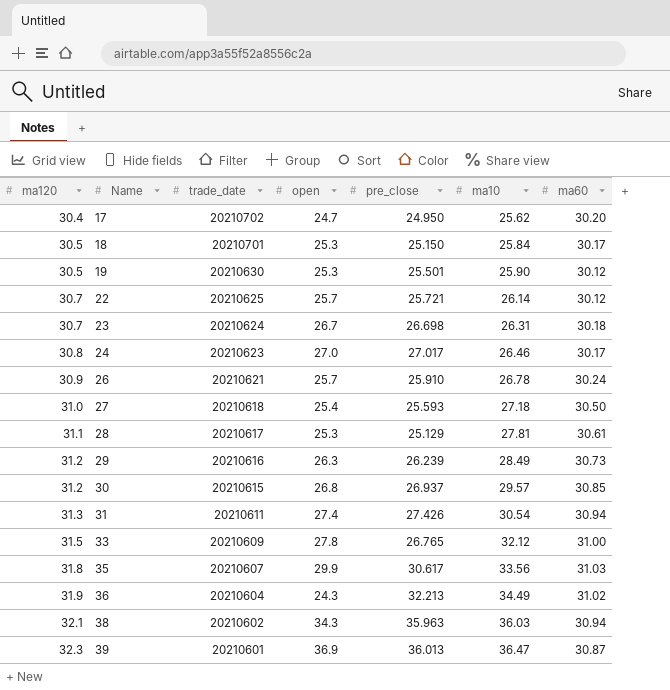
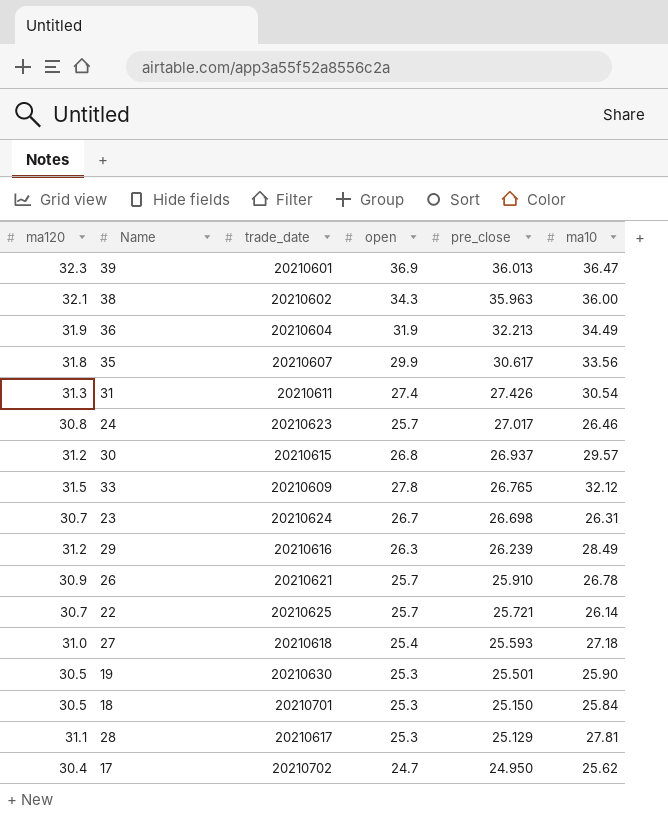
row order: ma120 ascending -> pre_close descending
column ma60 | position: 7 -> none
38 | ma10: 36.03 -> 36.00
36 | open: 24.3 -> 31.9
24 | open: 27.0 -> 25.7

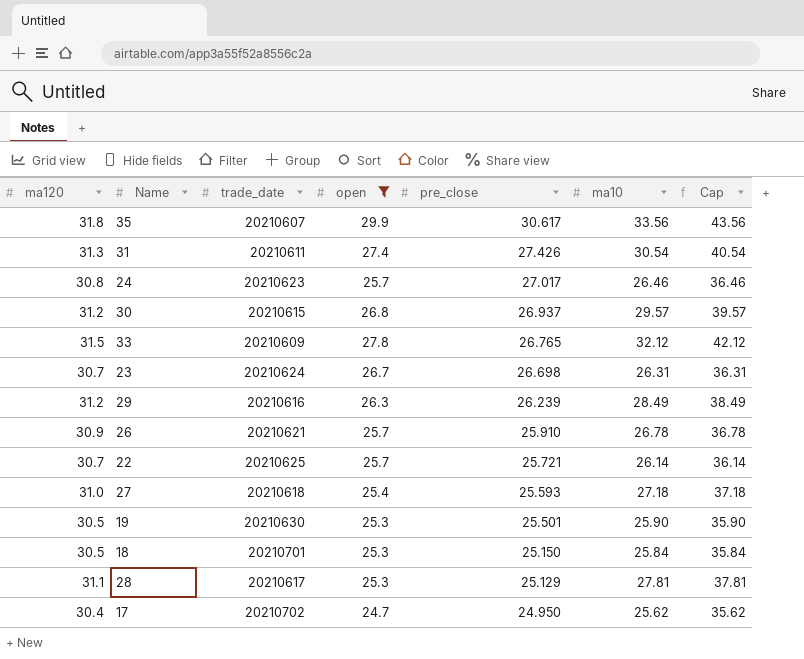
filter: none -> open <= 29.9
column Cap | formula: none -> [ma10] + 10

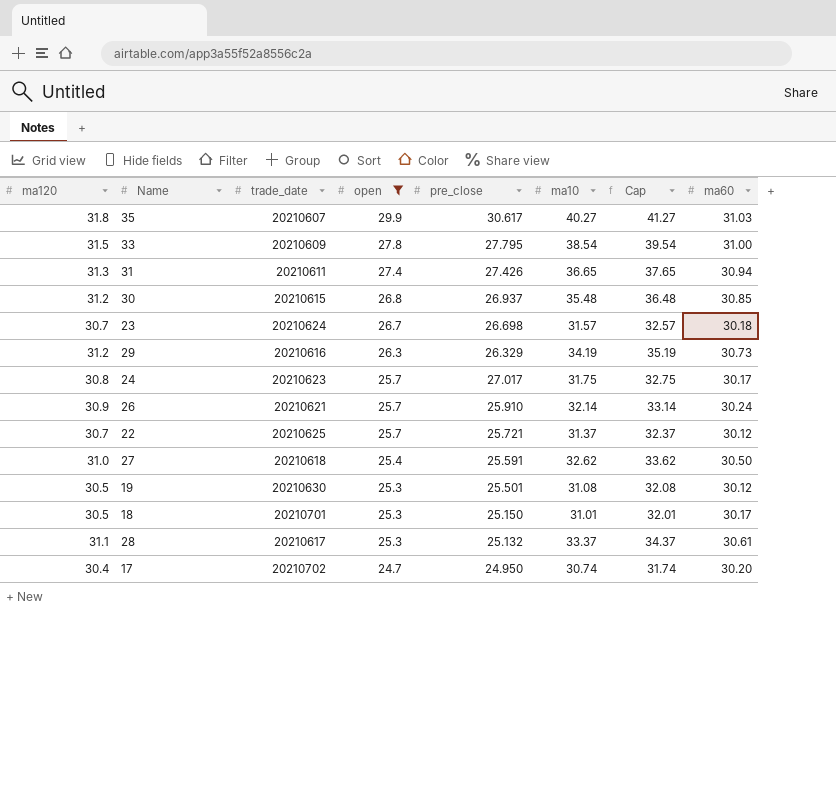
row order: pre_close descending -> open descending
column Cap | formula: [ma10] + 10 -> [ma10] + 1
column ma60 | position: none -> 8
35 | ma10: 33.56 -> 40.27
33 | pre_close: 26.765 -> 27.795
33 | ma10: 32.12 -> 38.54
31 | ma10: 30.54 -> 36.65
30 | ma10: 29.57 -> 35.48
23 | ma10: 26.31 -> 31.57
29 | pre_close: 26.239 -> 26.329
29 | ma10: 28.49 -> 34.19
24 | ma10: 26.46 -> 31.75
26 | ma10: 26.78 -> 32.14
22 | ma10: 26.14 -> 31.37
27 | pre_close: 25.593 -> 25.591
27 | ma10: 27.18 -> 32.62
19 | ma10: 25.90 -> 31.08
18 | ma10: 25.84 -> 31.01
28 | pre_close: 25.129 -> 25.132
28 | ma10: 27.81 -> 33.37
17 | ma10: 25.62 -> 30.74

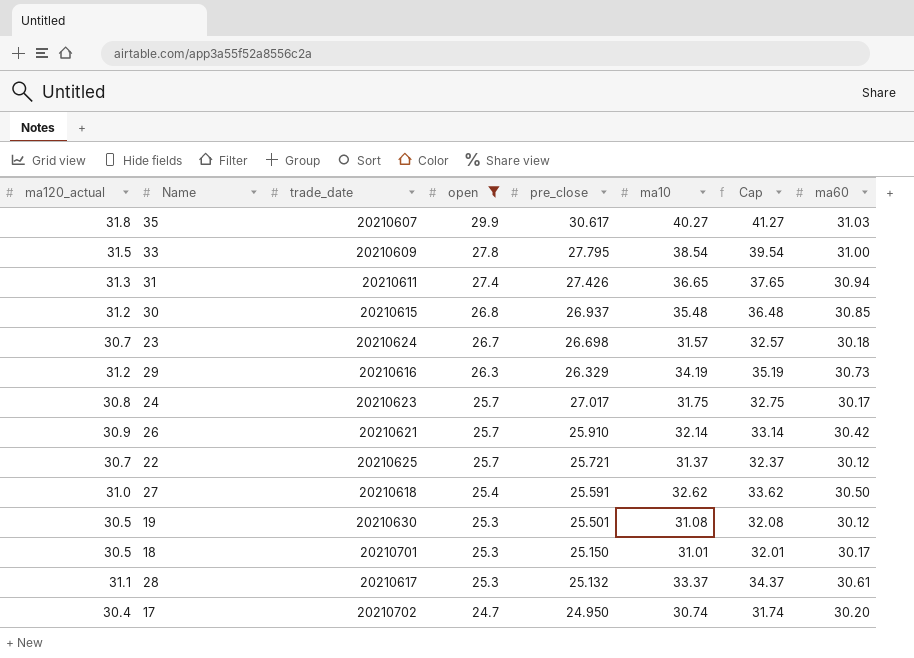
column name: ma120 -> ma120_actual
26 | ma60: 30.24 -> 30.42

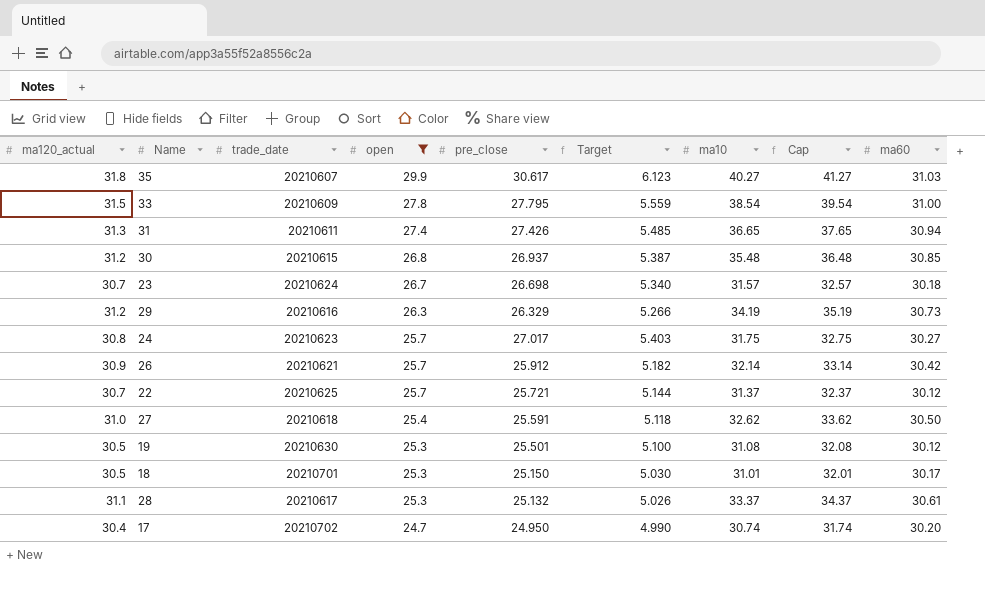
column Target | formula: none -> [pre_close] * 0.2
24 | ma60: 30.17 -> 30.27
26 | pre_close: 25.910 -> 25.912

